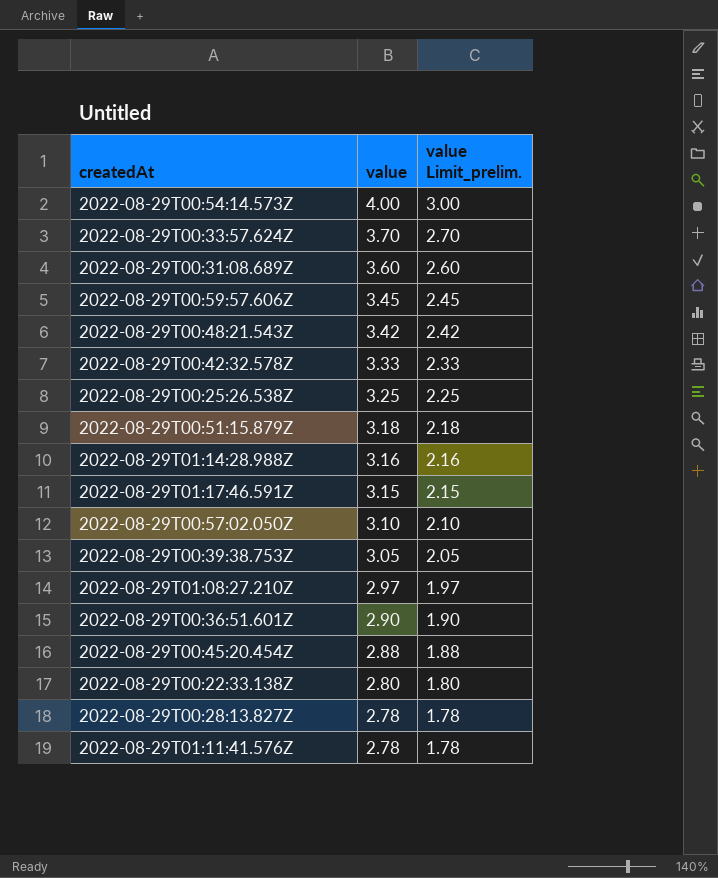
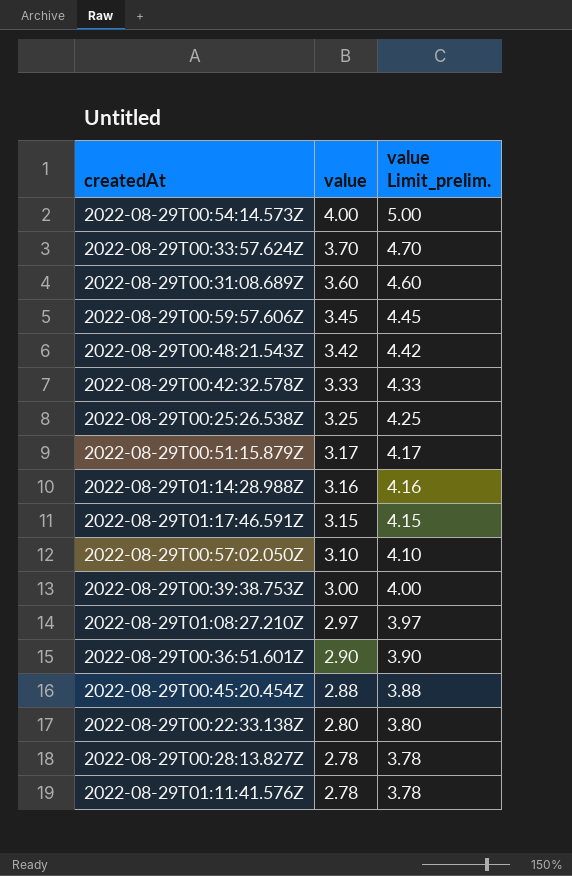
column value Limit_prelim. | formula: [value] - 1 -> [value] + 1
2022-08-29T00:51:15.879Z | value: 3.18 -> 3.17
2022-08-29T00:39:38.753Z | value: 3.05 -> 3.00

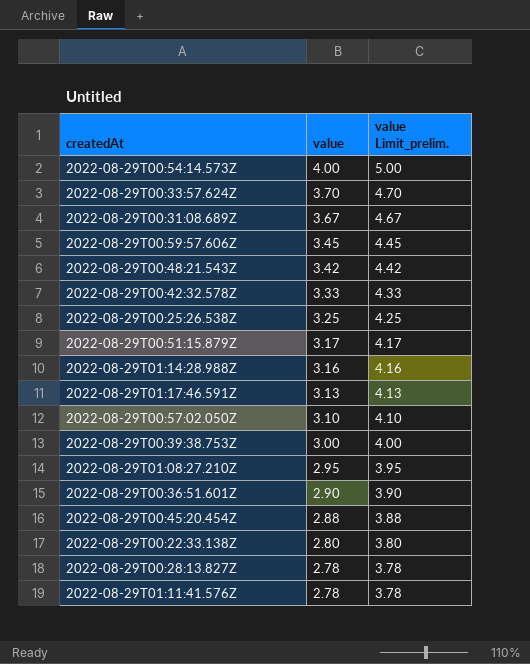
2022-08-29T00:31:08.689Z | value: 3.60 -> 3.67
2022-08-29T00:31:08.689Z | value Limit_prelim.: 4.60 -> 4.67
2022-08-29T01:17:46.591Z | value: 3.15 -> 3.13
2022-08-29T01:17:46.591Z | value Limit_prelim.: 4.15 -> 4.13
2022-08-29T01:08:27.210Z | value: 2.97 -> 2.95
2022-08-29T01:08:27.210Z | value Limit_prelim.: 3.97 -> 3.95

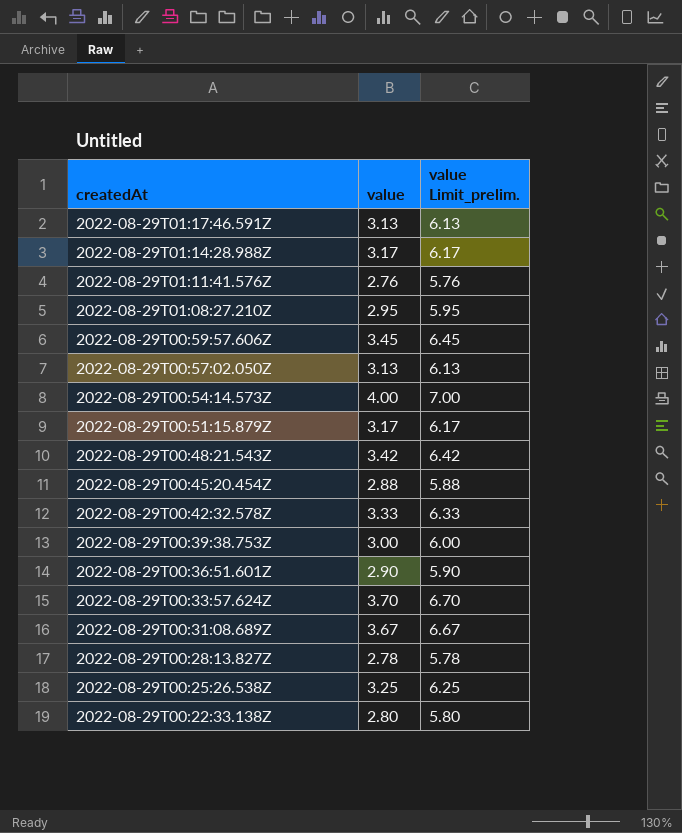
row order: value descending -> createdAt descending
column value Limit_prelim. | formula: [value] + 1 -> [value] + 3
2022-08-29T01:14:28.988Z | value: 3.16 -> 3.17
2022-08-29T01:11:41.576Z | value: 2.78 -> 2.76
2022-08-29T00:57:02.050Z | value: 3.10 -> 3.13

